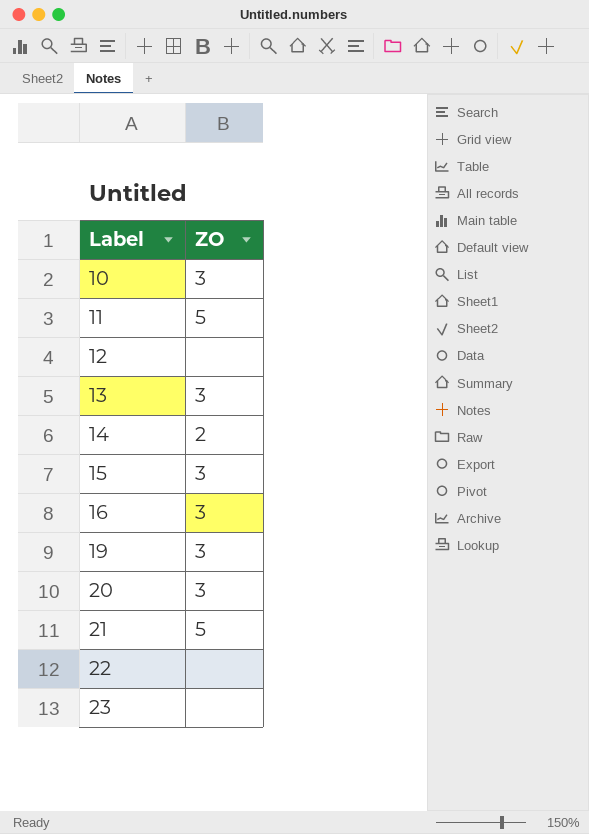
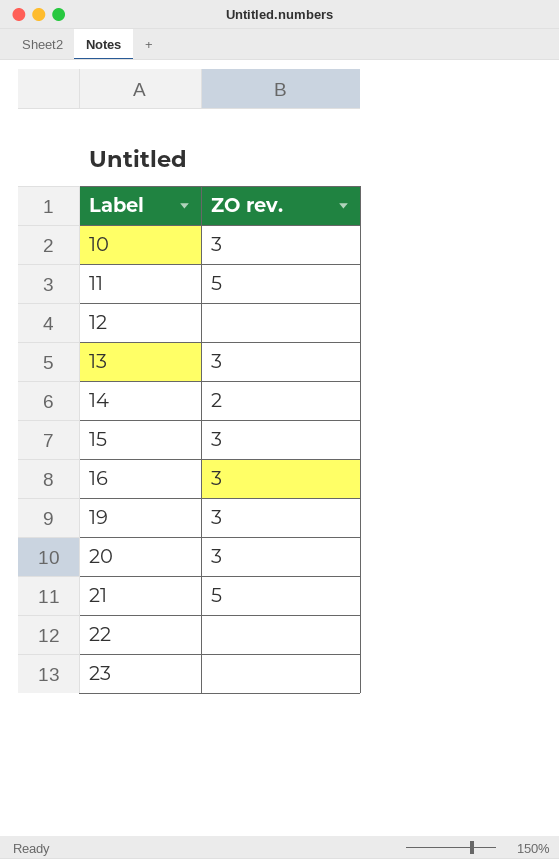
column name: ZO -> ZO rev.

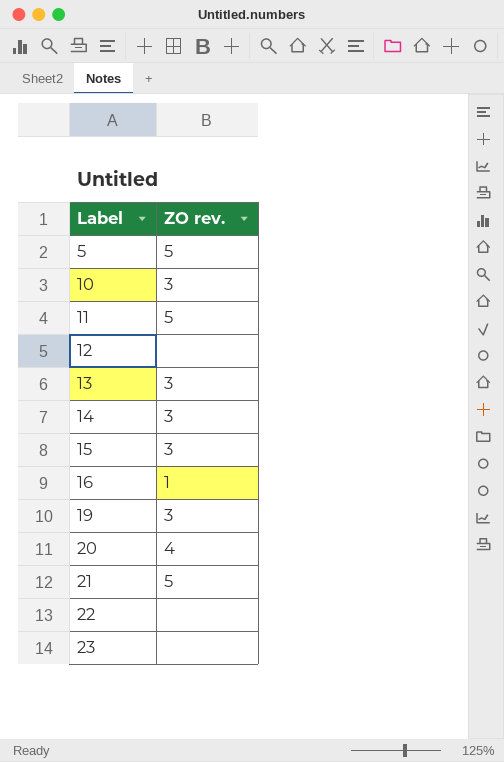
row 5: none -> 5
14 | ZO rev.: 2 -> 3
16 | ZO rev.: 3 -> 1
20 | ZO rev.: 3 -> 4

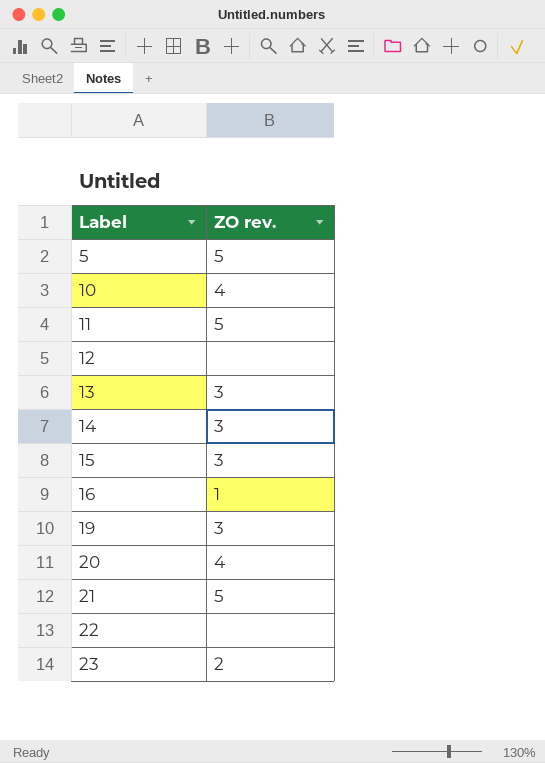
10 | ZO rev.: 3 -> 4
23 | ZO rev.: none -> 2

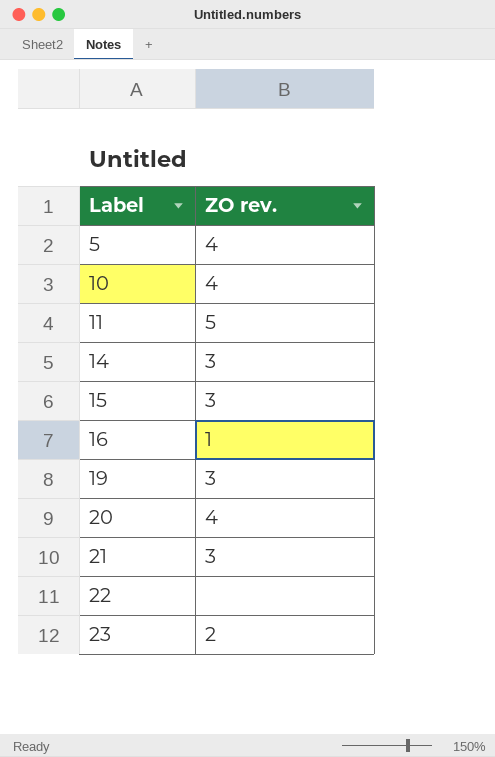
row 12: none -> none
row 13: 3 -> none
5 | ZO rev.: 5 -> 4
21 | ZO rev.: 5 -> 3

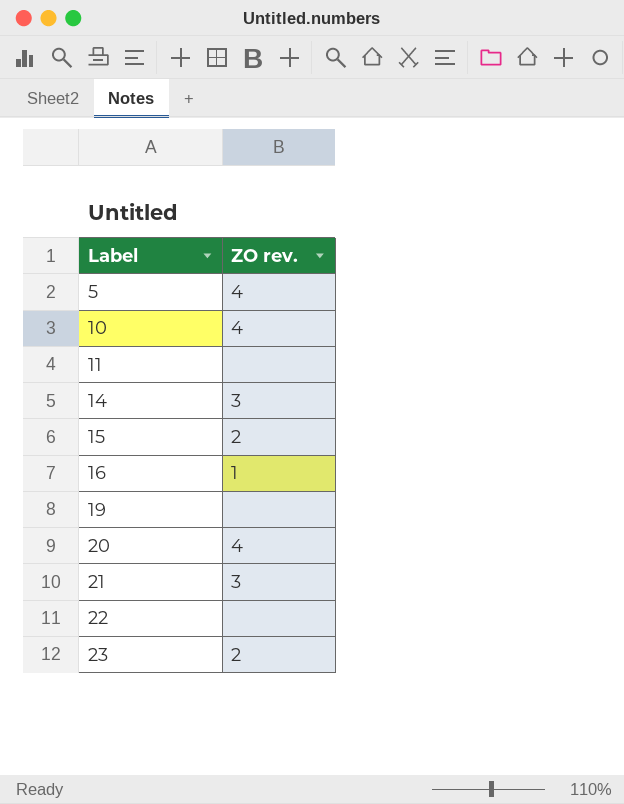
11 | ZO rev.: 5 -> none
15 | ZO rev.: 3 -> 2
19 | ZO rev.: 3 -> none

